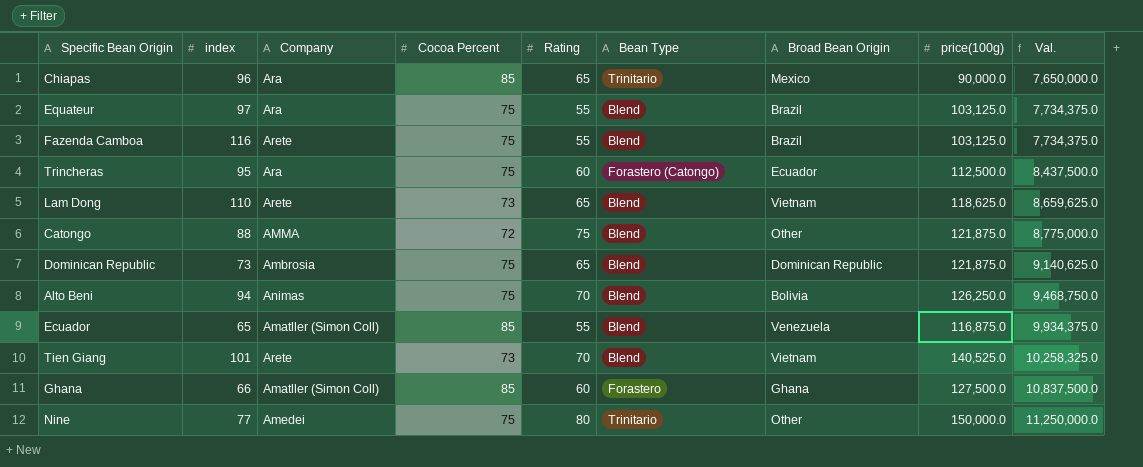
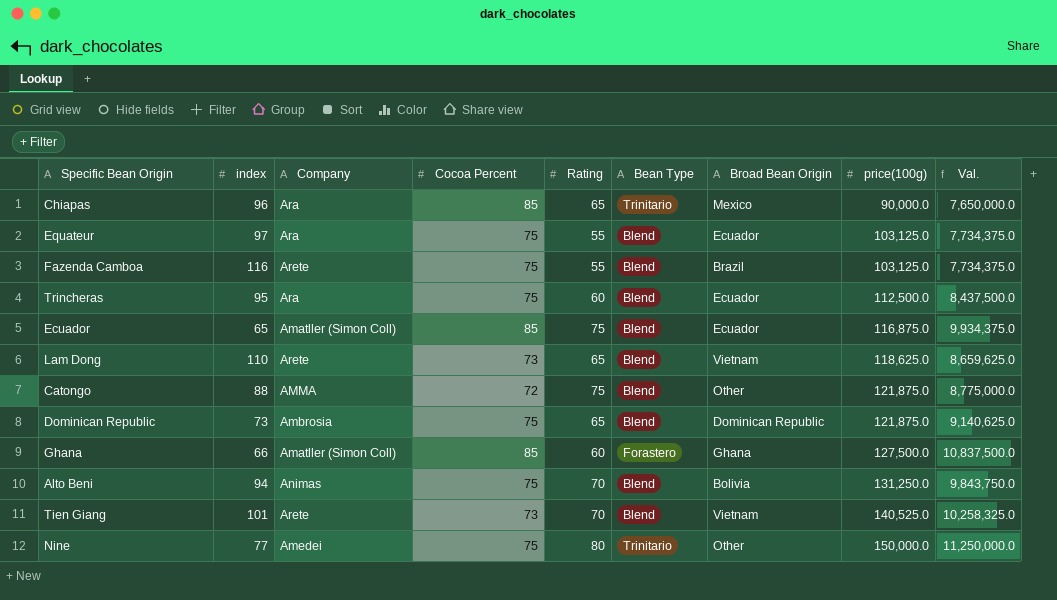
row order: Val. ascending -> price(100g) ascending
Equateur | Broad Bean Origin: Brazil -> Ecuador
Trincheras | Bean Type: Forastero (Catongo) -> Blend
Ecuador | Rating: 55 -> 75
Ecuador | Broad Bean Origin: Venezuela -> Ecuador
Alto Beni | price(100g): 126,250.0 -> 131,250.0
Alto Beni | Val.: 9,468,750.0 -> 9,843,750.0

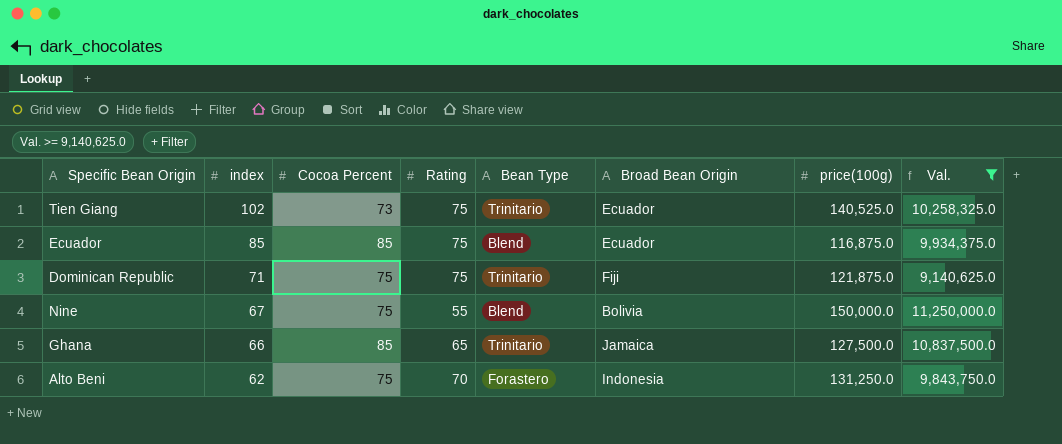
filter: none -> Val. >= 9,140,625.0
row order: price(100g) ascending -> index descending
column Company | position: 3 -> none
Tien Giang | index: 101 -> 102
Tien Giang | Rating: 70 -> 75
Tien Giang | Bean Type: Blend -> Trinitario
Tien Giang | Broad Bean Origin: Vietnam -> Ecuador
Ecuador | index: 65 -> 85
Dominican Republic | index: 73 -> 71
Dominican Republic | Rating: 65 -> 75
Dominican Republic | Bean Type: Blend -> Trinitario
Dominican Republic | Broad Bean Origin: Dominican Republic -> Fiji
Nine | index: 77 -> 67
Nine | Rating: 80 -> 55
Nine | Bean Type: Trinitario -> Blend
Nine | Broad Bean Origin: Other -> Bolivia
Ghana | Rating: 60 -> 65
Ghana | Bean Type: Forastero -> Trinitario
Ghana | Broad Bean Origin: Ghana -> Jamaica
Alto Beni | index: 94 -> 62
Alto Beni | Bean Type: Blend -> Forastero
Alto Beni | Broad Bean Origin: Bolivia -> Indonesia

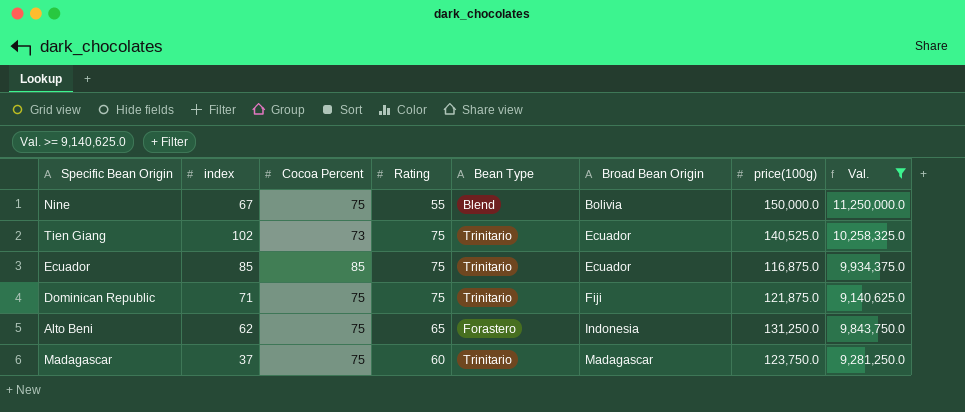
row order: index descending -> Broad Bean Origin ascending
row Ghana: 66 | 85 | 65 | Trinitario | Jamaica | 127,500.0 | 10,837,500.0 -> none
Ecuador | Bean Type: Blend -> Trinitario
Alto Beni | Rating: 70 -> 65
row Madagascar: none -> 37 | 75 | 60 | Trinitario | Madagascar | 123,750.0 | 9,281,250.0

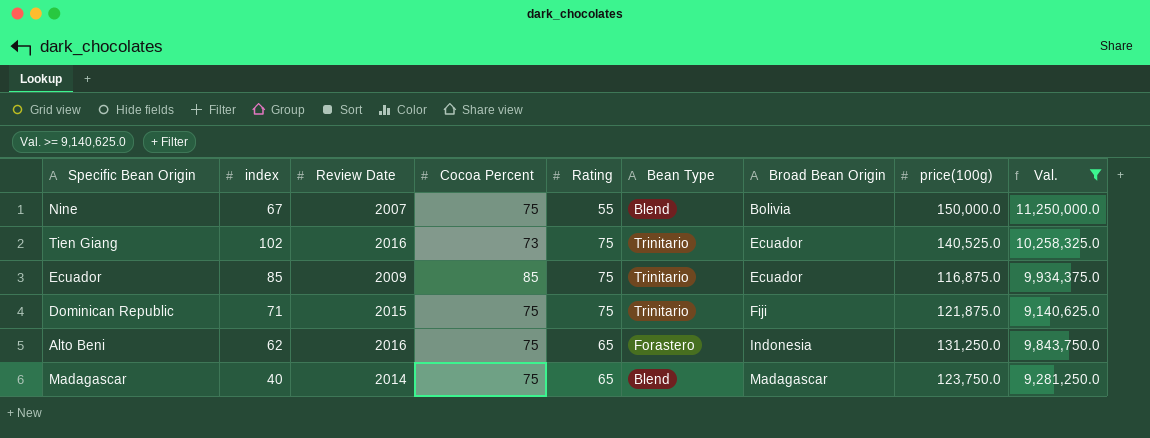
column Review Date | position: none -> 3
Madagascar | index: 37 -> 40
Madagascar | Rating: 60 -> 65
Madagascar | Bean Type: Trinitario -> Blend

